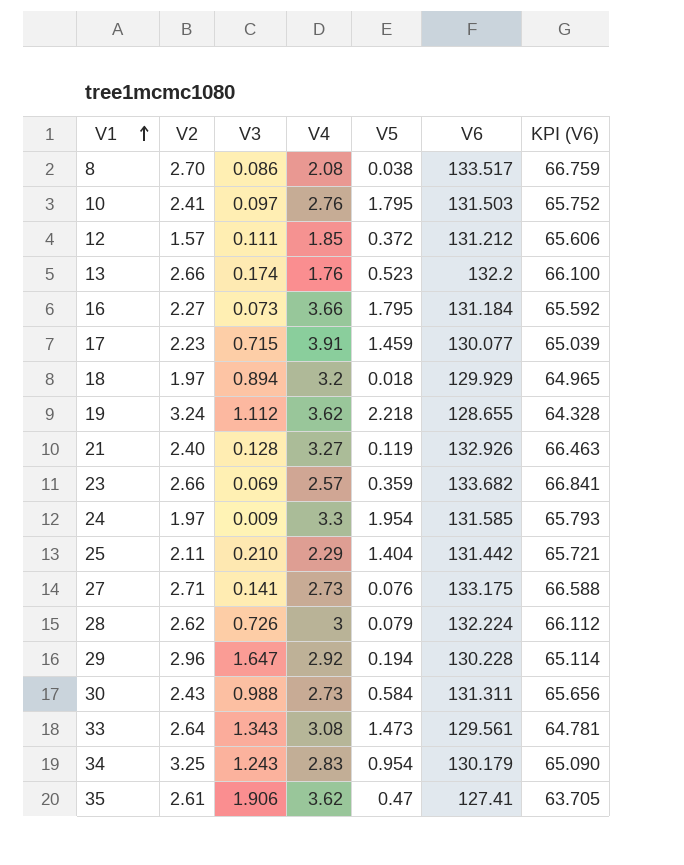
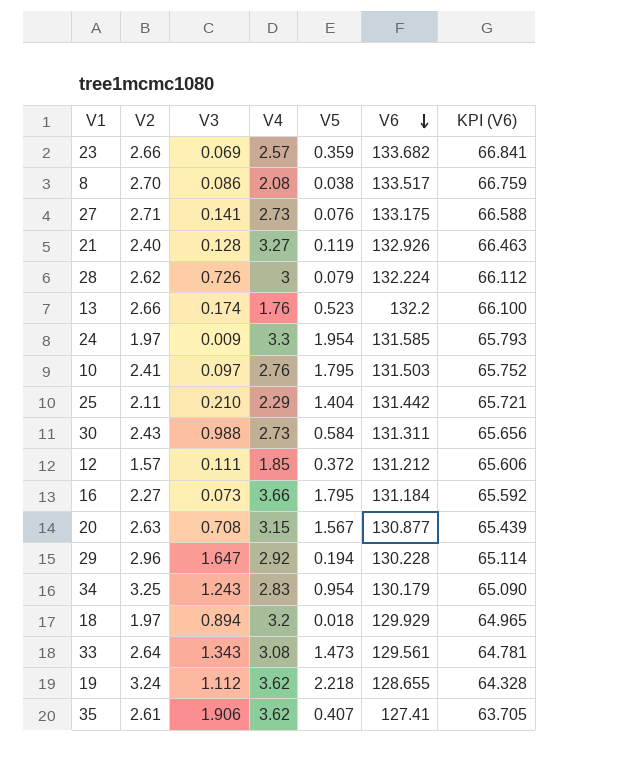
row order: V1 ascending -> V6 descending
row 17: 2.23 | 0.715 | 3.91 | 1.459 | 130.077 | 65.039 -> none
row 20: none -> 2.63 | 0.708 | 3.15 | 1.567 | 130.877 | 65.439
35 | V5: 0.47 -> 0.407

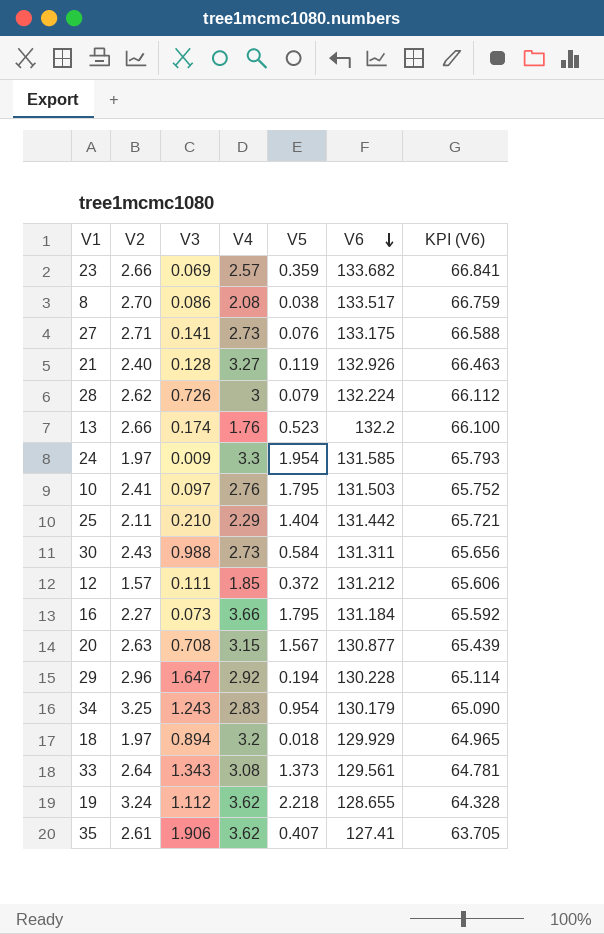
33 | V5: 1.473 -> 1.373

